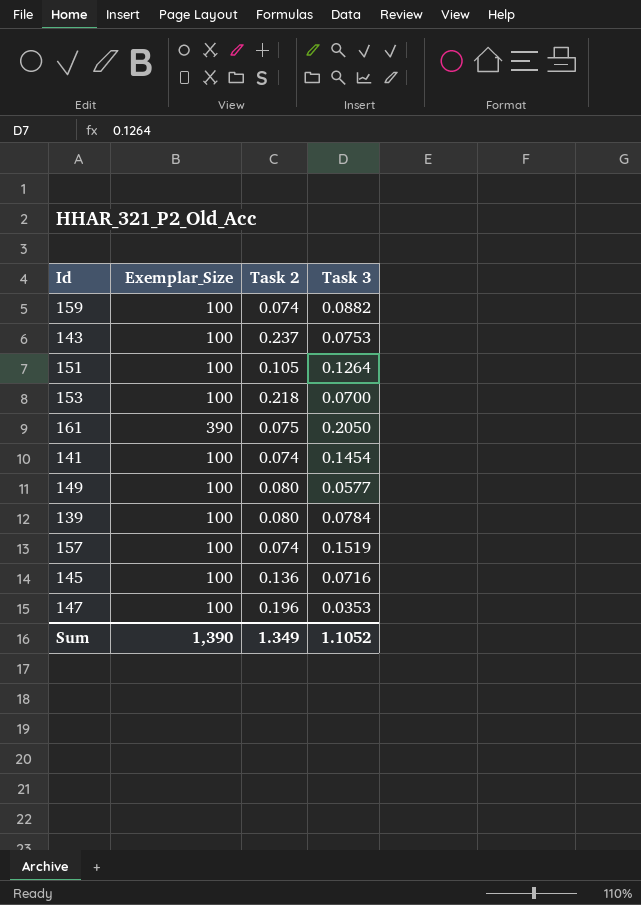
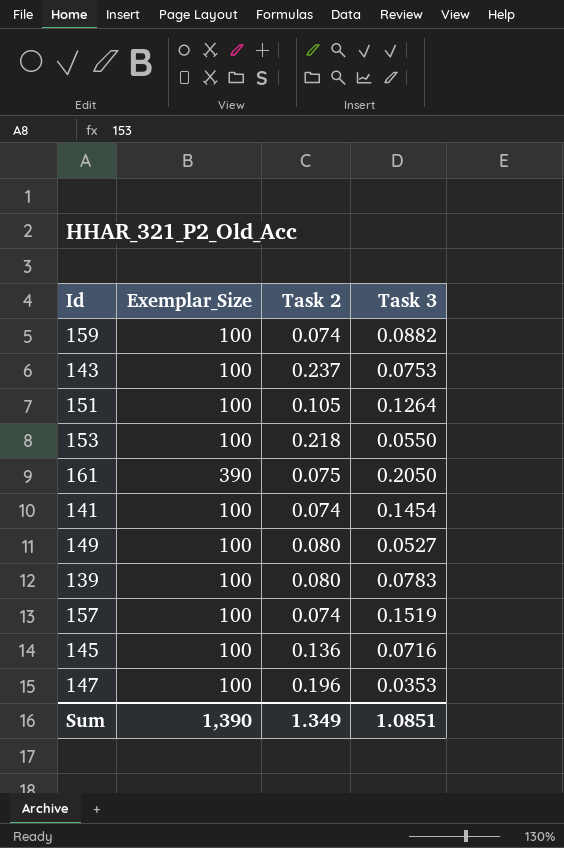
153 | Task 3: 0.0700 -> 0.0550
149 | Task 3: 0.0577 -> 0.0527
139 | Task 3: 0.0784 -> 0.0783
Sum | Task 3: 1.1052 -> 1.0851

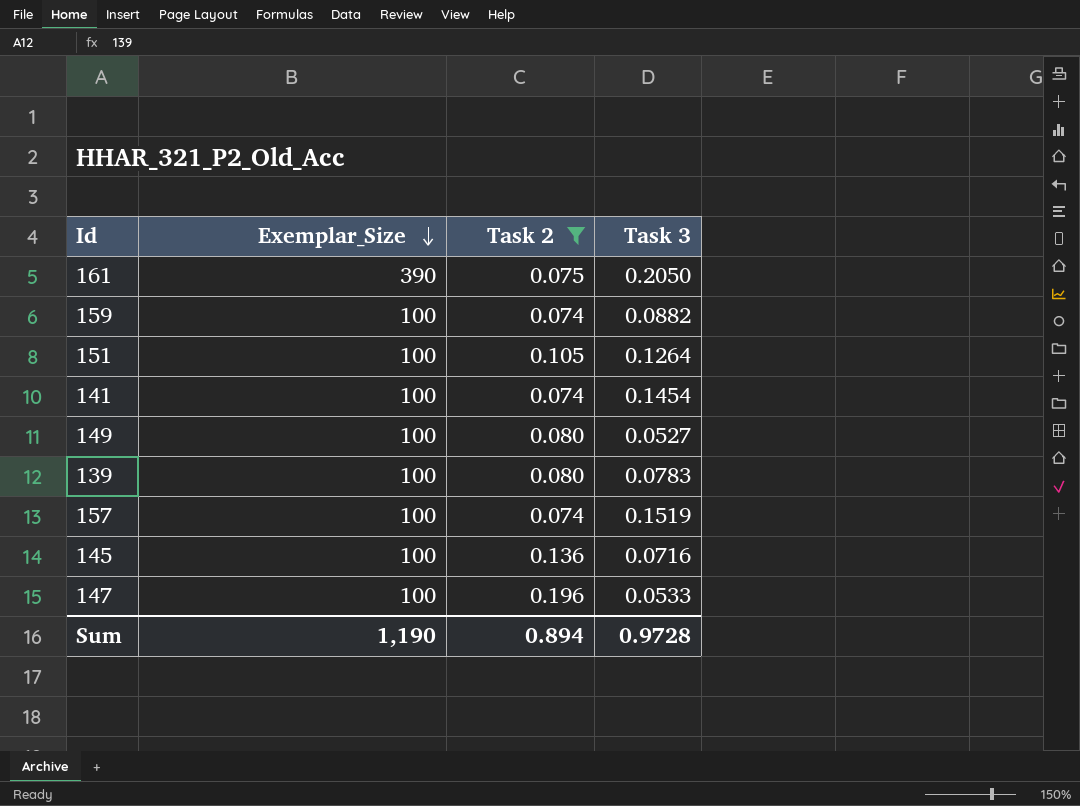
filter: none -> Task 2 <= 0.196
row order: none -> Exemplar_Size descending
147 | Task 3: 0.0353 -> 0.0533
Sum | Exemplar_Size: 1,390 -> 1,190
Sum | Task 2: 1.349 -> 0.894
Sum | Task 3: 1.0851 -> 0.9728

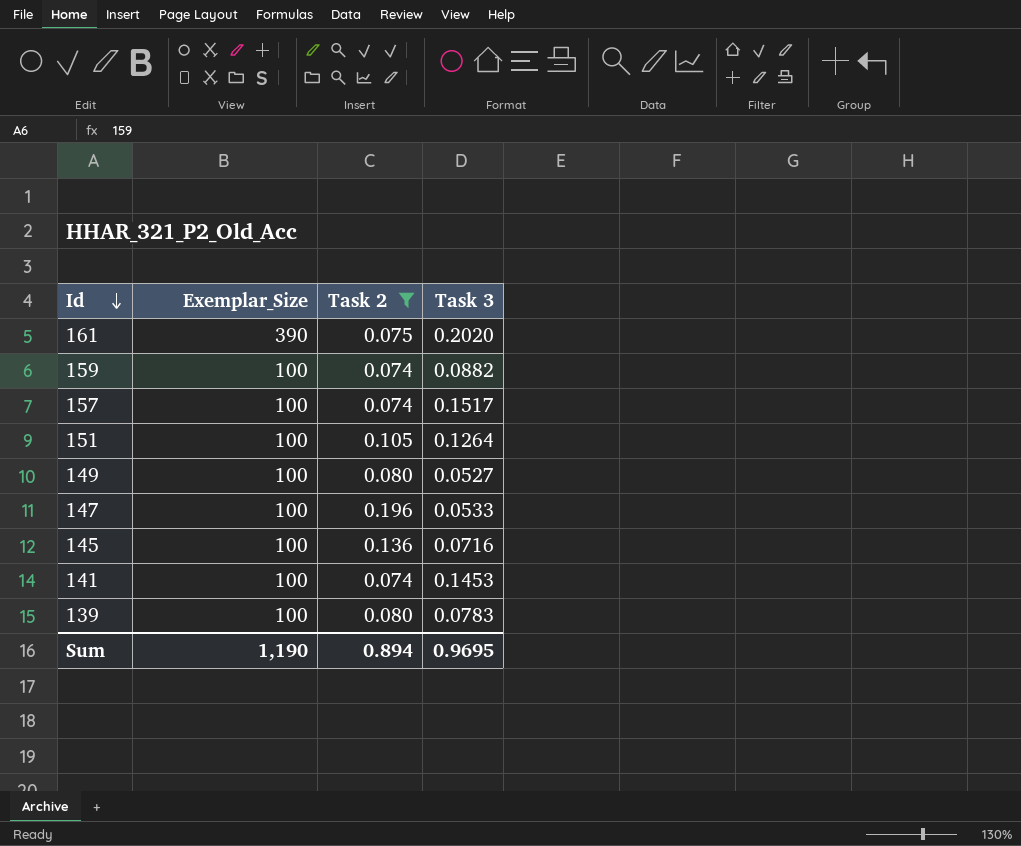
row order: Exemplar_Size descending -> Id descending
161 | Task 3: 0.2050 -> 0.2020
157 | Task 3: 0.1519 -> 0.1517
141 | Task 3: 0.1454 -> 0.1453
Sum | Task 3: 0.9728 -> 0.9695

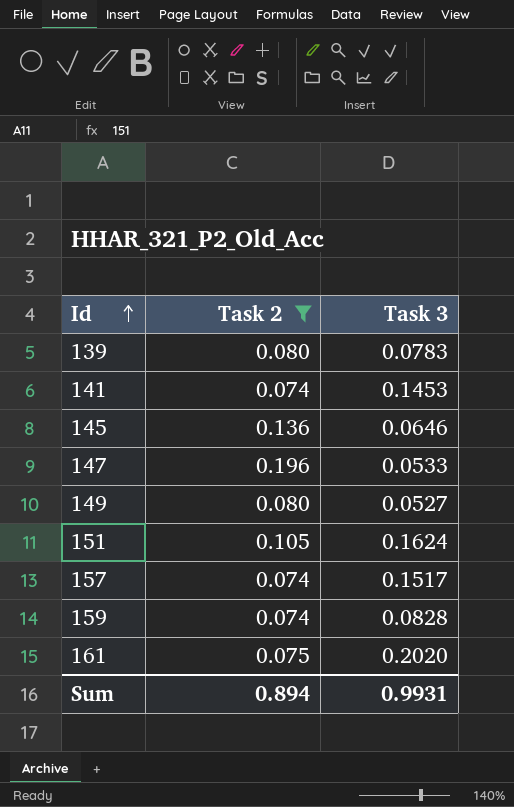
row order: Id descending -> Id ascending
column Exemplar_Size | position: 2 -> none
145 | Task 3: 0.0716 -> 0.0646
151 | Task 3: 0.1264 -> 0.1624
159 | Task 3: 0.0882 -> 0.0828
Sum | Task 3: 0.9695 -> 0.9931

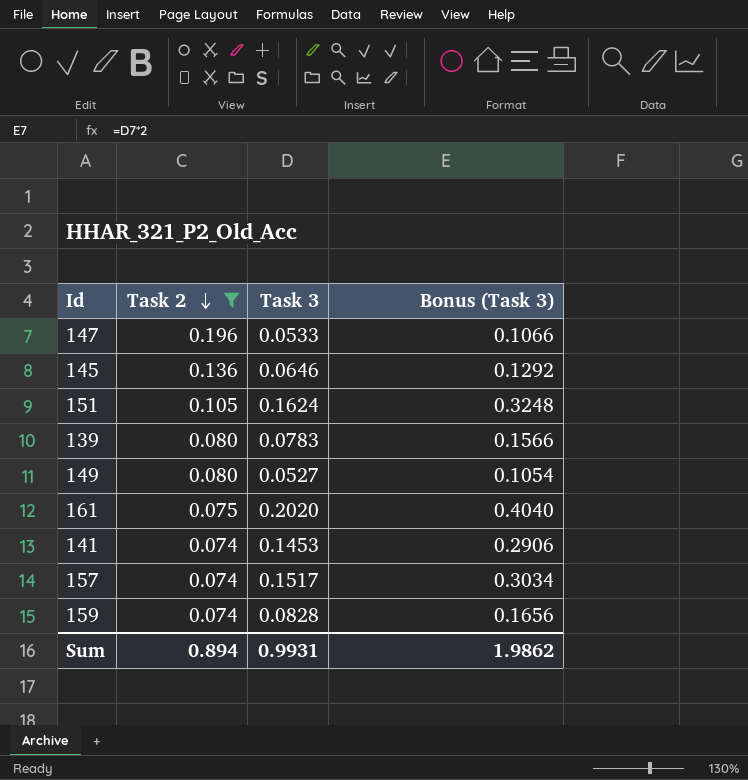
row order: Id ascending -> Task 2 descending
column Bonus (Task 3) | formula: none -> [Task 3] * 2

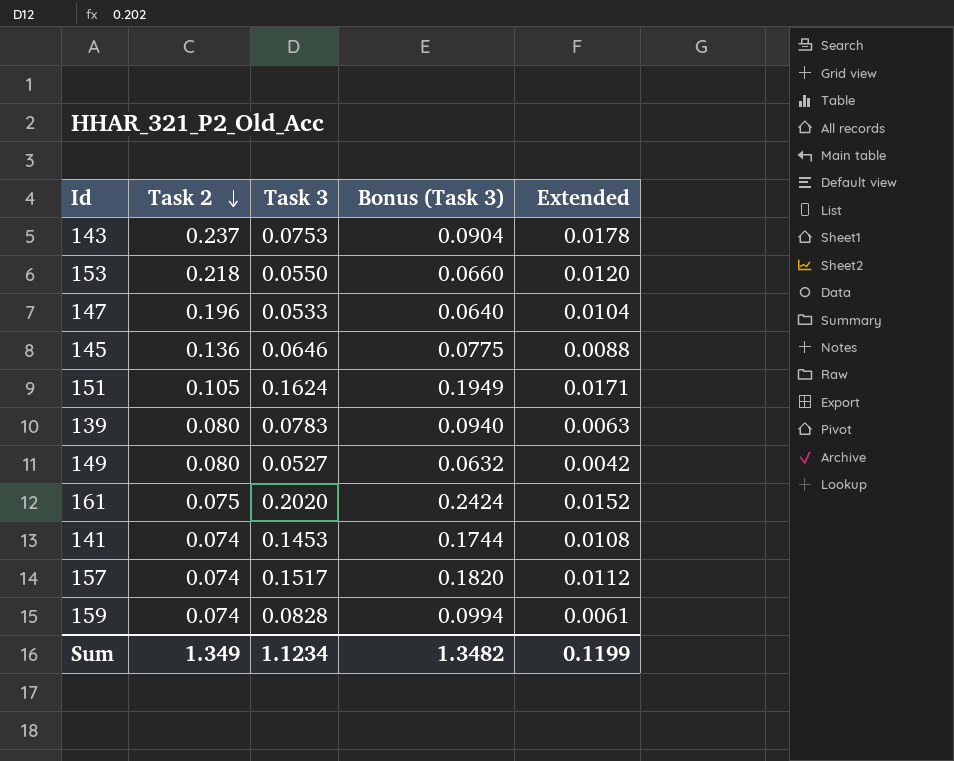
filter: Task 2 <= 0.196 -> none
column Bonus (Task 3) | formula: [Task 3] * 2 -> [Task 3] * 1.2
column Extended | formula: none -> [Task 2] * [Task 3]
Sum | Task 2: 0.894 -> 1.349
Sum | Task 3: 0.9931 -> 1.1234
Sum | Bonus (Task 3): 1.9862 -> 1.3482

